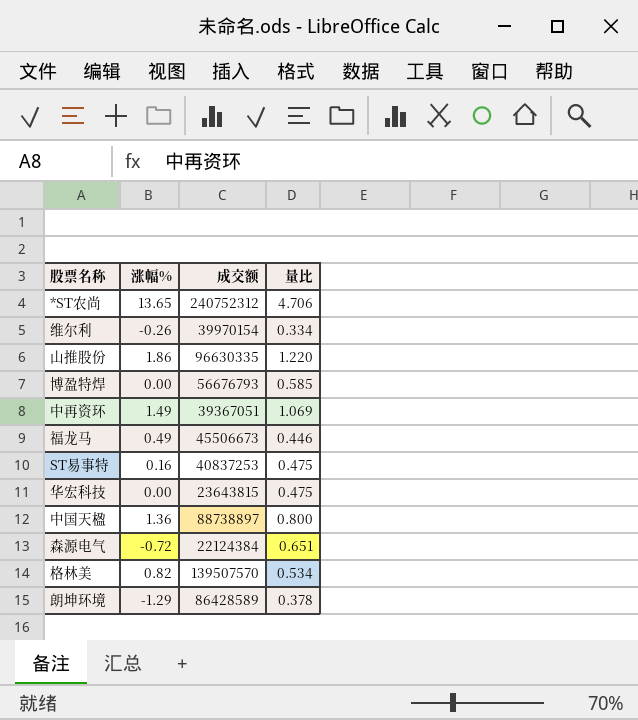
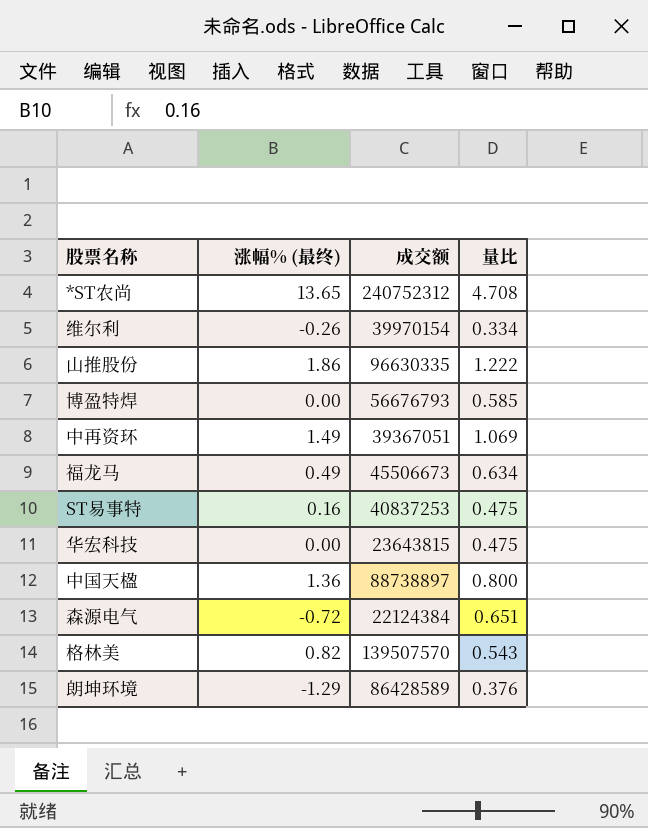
column name: 涨幅% -> 涨幅% (最终)
*ST农尚 | 量比: 4.706 -> 4.708
山推股份 | 量比: 1.220 -> 1.222
福龙马 | 量比: 0.446 -> 0.634
格林美 | 量比: 0.534 -> 0.543
朗坤环境 | 量比: 0.378 -> 0.376

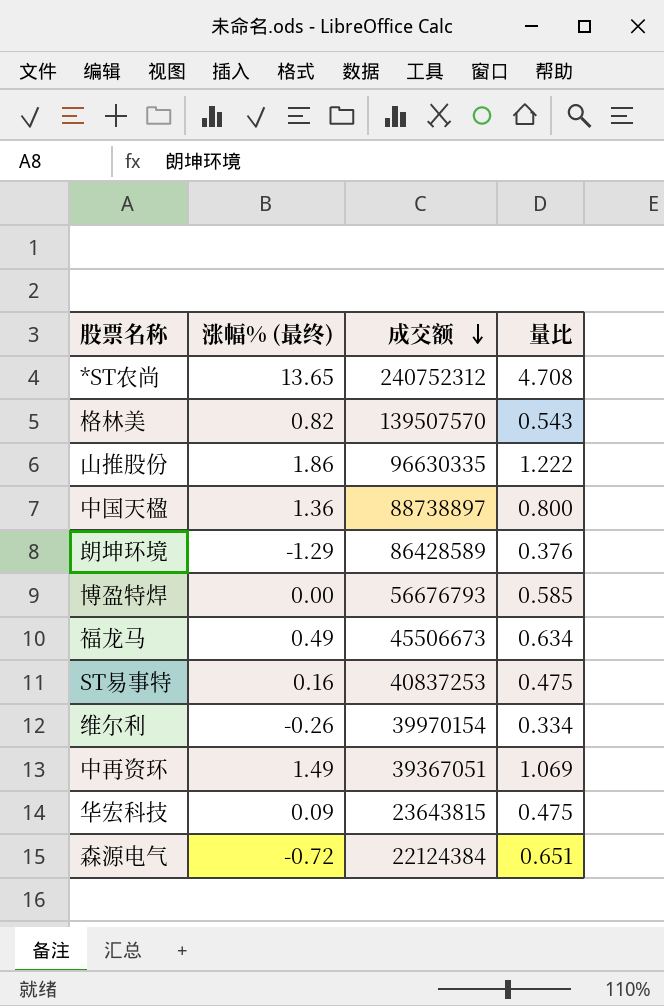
row order: none -> 成交额 descending
华宏科技 | 涨幅% (最终): 0.00 -> 0.09

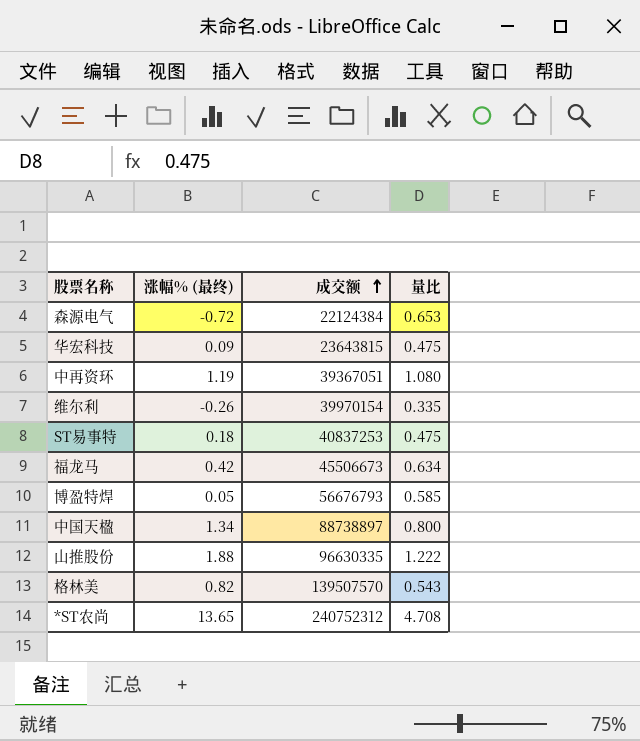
row order: 成交额 descending -> 成交额 ascending
row 朗坤环境: -1.29 | 86428589 | 0.376 -> none
森源电气 | 量比: 0.651 -> 0.653
中再资环 | 涨幅% (最终): 1.49 -> 1.19
中再资环 | 量比: 1.069 -> 1.080
维尔利 | 量比: 0.334 -> 0.335
ST易事特 | 涨幅% (最终): 0.16 -> 0.18
福龙马 | 涨幅% (最终): 0.49 -> 0.42
博盈特焊 | 涨幅% (最终): 0.00 -> 0.05
中国天楹 | 涨幅% (最终): 1.36 -> 1.34
山推股份 | 涨幅% (最终): 1.86 -> 1.88

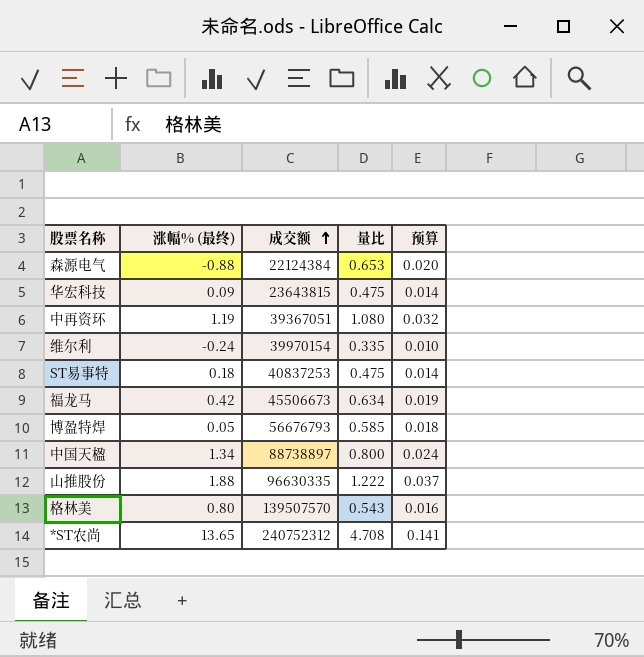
column 预算 | formula: none -> [量比] * 0.03
森源电气 | 涨幅% (最终): -0.72 -> -0.88
维尔利 | 涨幅% (最终): -0.26 -> -0.24
格林美 | 涨幅% (最终): 0.82 -> 0.80

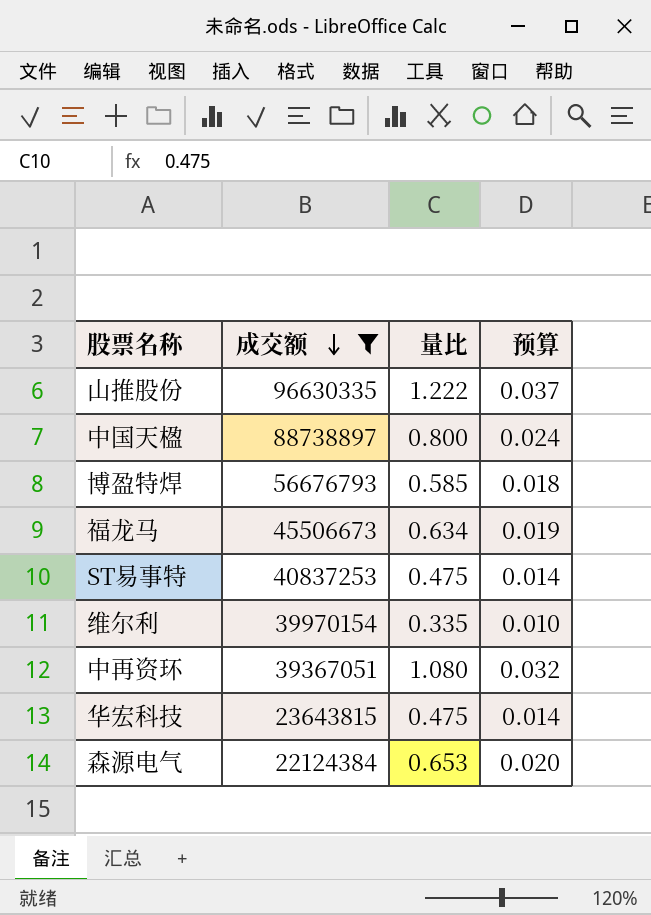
filter: none -> 成交额 <= 96630335
row order: 成交额 ascending -> 成交额 descending
column 涨幅% (最终) | position: 2 -> none

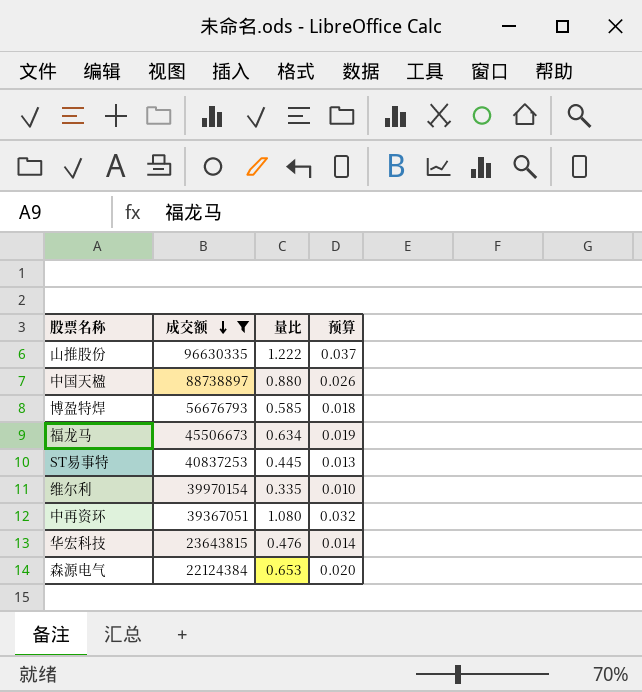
中国天楹 | 量比: 0.800 -> 0.880
中国天楹 | 预算: 0.024 -> 0.026
ST易事特 | 量比: 0.475 -> 0.445
ST易事特 | 预算: 0.014 -> 0.013
华宏科技 | 量比: 0.475 -> 0.476

